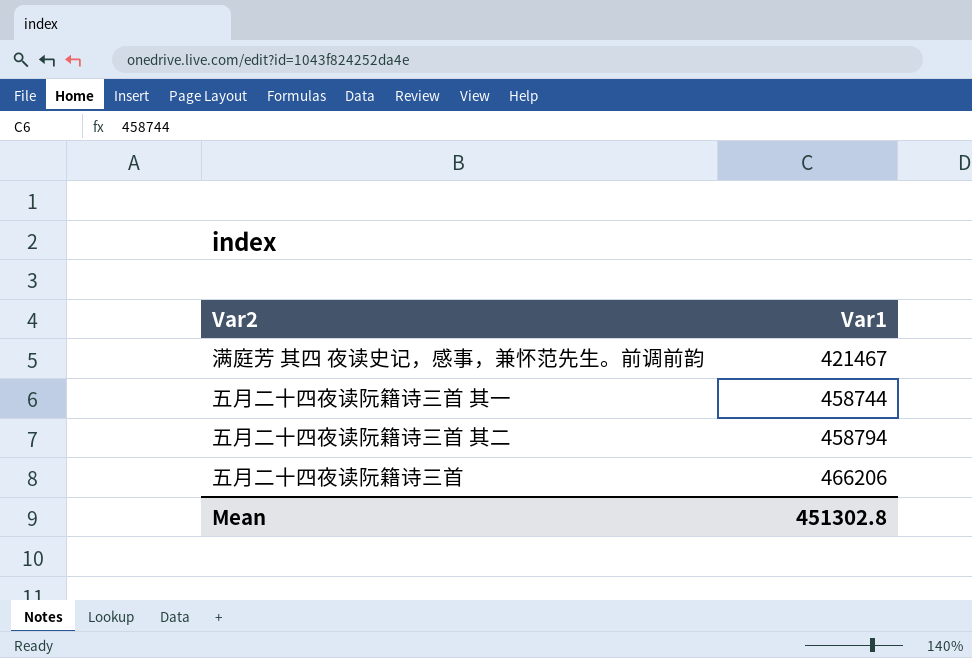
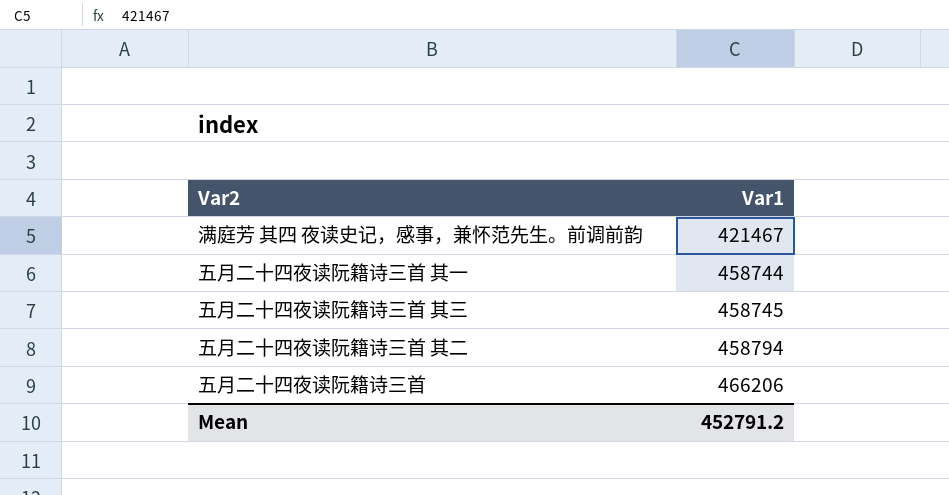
row 五月二十四夜读阮籍诗三首 其三: none -> 458745
Mean | Var1: 451302.8 -> 452791.2

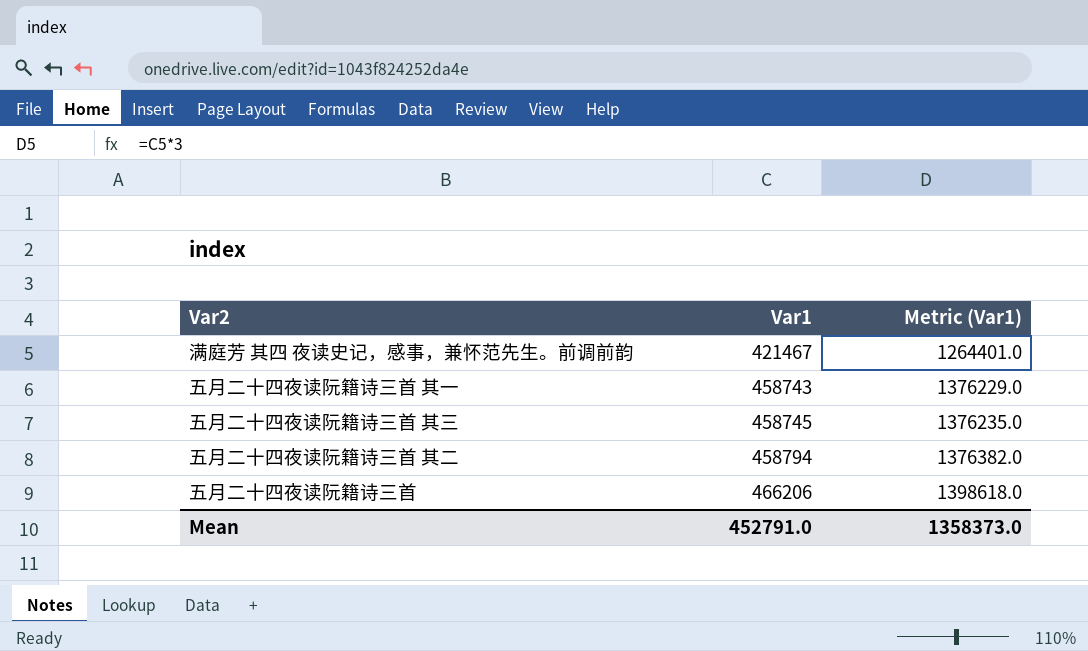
column Metric (Var1) | formula: none -> [Var1] * 3
五月二十四夜读阮籍诗三首 其一 | Var1: 458744 -> 458743
Mean | Var1: 452791.2 -> 452791.0

